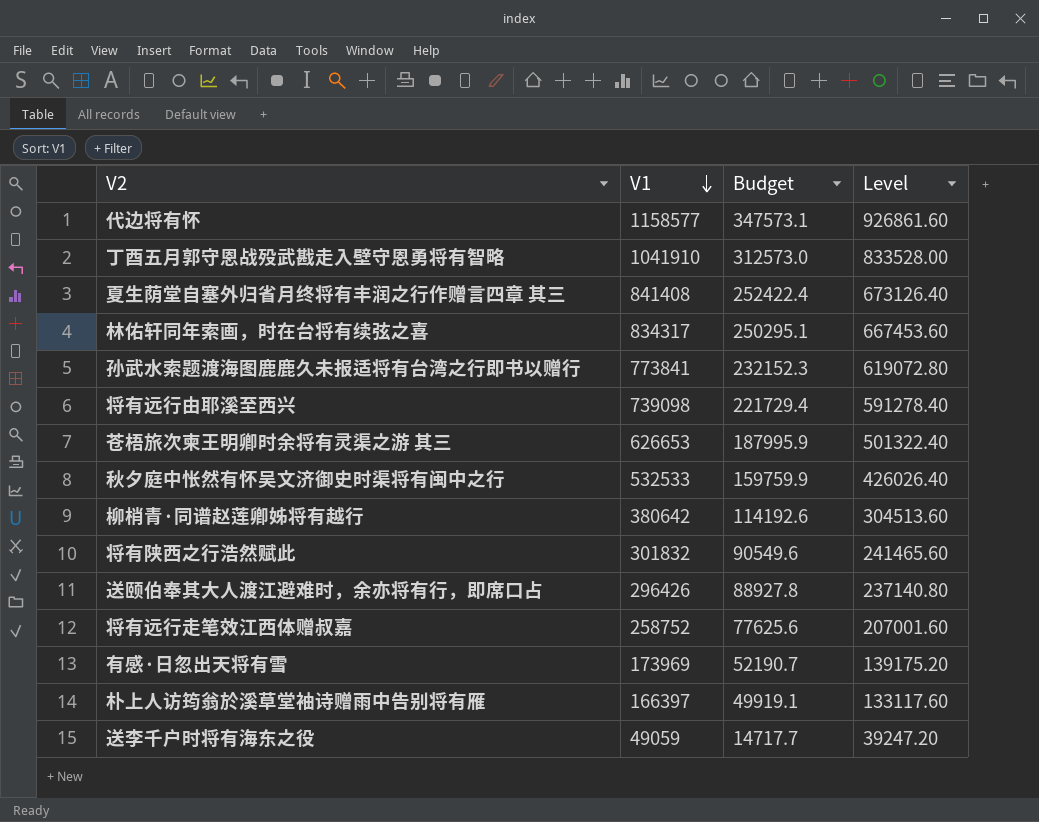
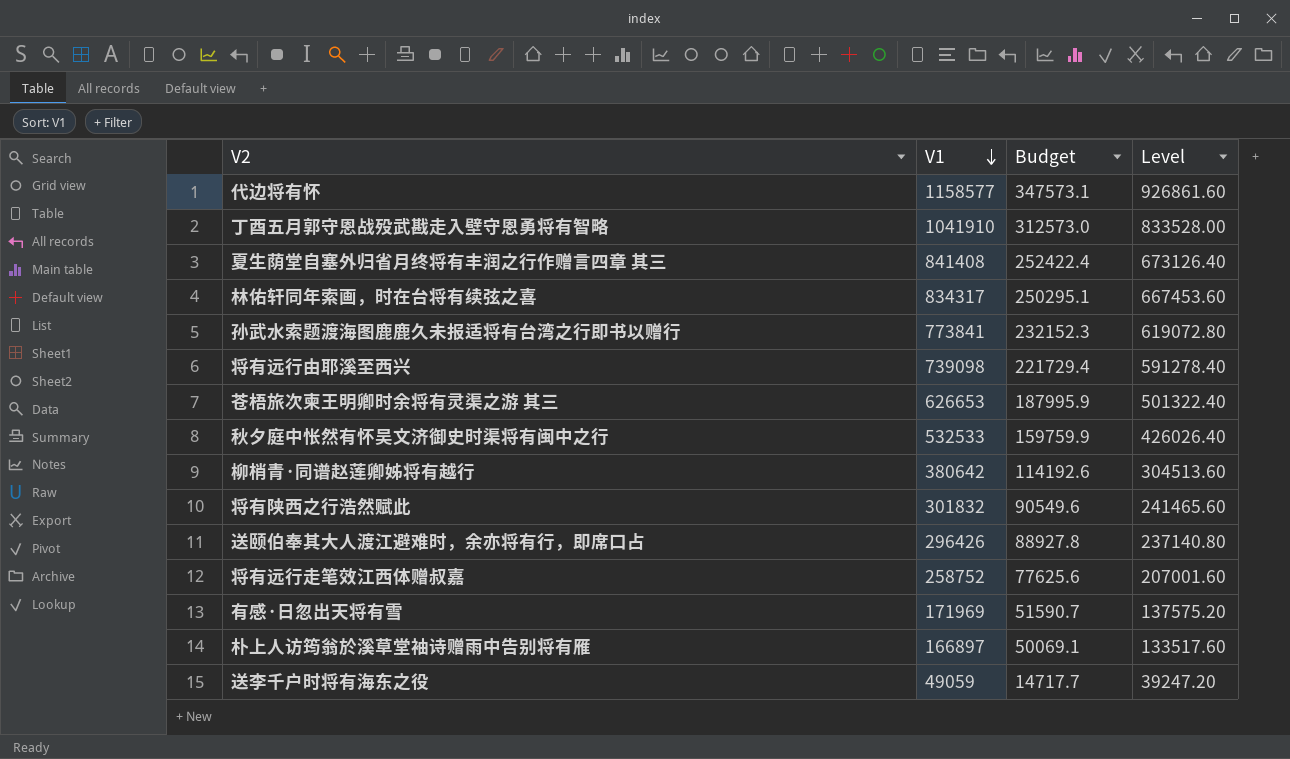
有感·日忽出天将有雪 | V1: 173969 -> 171969
有感·日忽出天将有雪 | Budget: 52190.7 -> 51590.7
有感·日忽出天将有雪 | Level: 139175.20 -> 137575.20
朴上人访筠翁於溪草堂袖诗赠雨中告别将有雁 | V1: 166397 -> 166897
朴上人访筠翁於溪草堂袖诗赠雨中告别将有雁 | Budget: 49919.1 -> 50069.1
朴上人访筠翁於溪草堂袖诗赠雨中告别将有雁 | Level: 133117.60 -> 133517.60

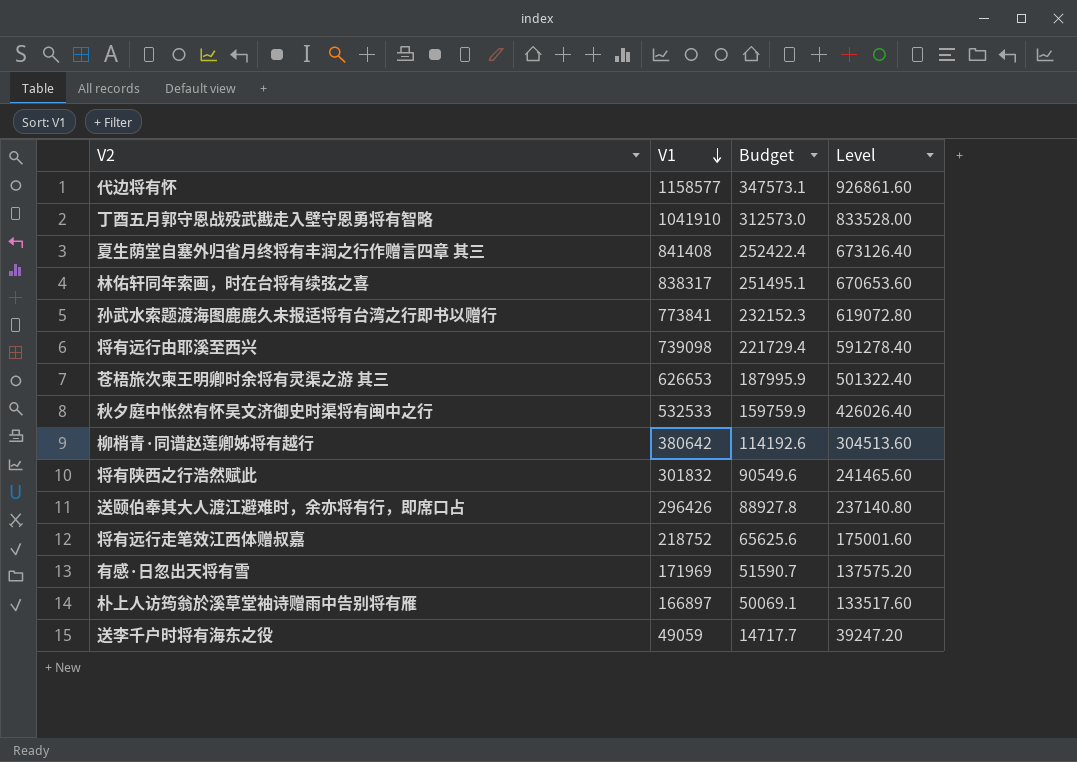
林佑轩同年索画，时在台将有续弦之喜 | V1: 834317 -> 838317
林佑轩同年索画，时在台将有续弦之喜 | Budget: 250295.1 -> 251495.1
林佑轩同年索画，时在台将有续弦之喜 | Level: 667453.60 -> 670653.60
将有远行走笔效江西体赠叔嘉 | V1: 258752 -> 218752
将有远行走笔效江西体赠叔嘉 | Budget: 77625.6 -> 65625.6
将有远行走笔效江西体赠叔嘉 | Level: 207001.60 -> 175001.60

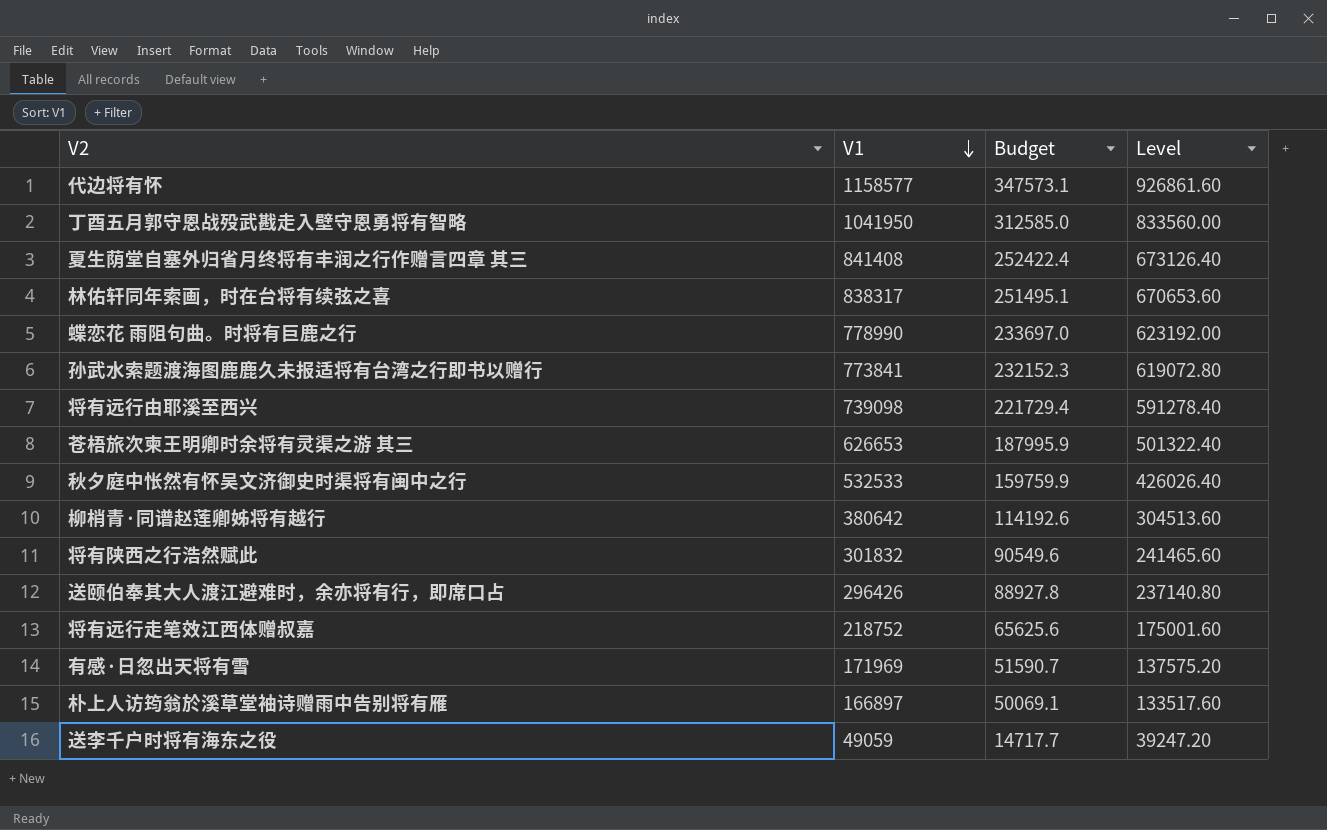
丁酉五月郭守恩战殁武戡走入壁守恩勇将有智略 | V1: 1041910 -> 1041950
丁酉五月郭守恩战殁武戡走入壁守恩勇将有智略 | Budget: 312573.0 -> 312585.0
丁酉五月郭守恩战殁武戡走入壁守恩勇将有智略 | Level: 833528.00 -> 833560.00
row 蝶恋花 雨阻句曲。时将有巨鹿之行: none -> 778990 | 233697.0 | 623192.00

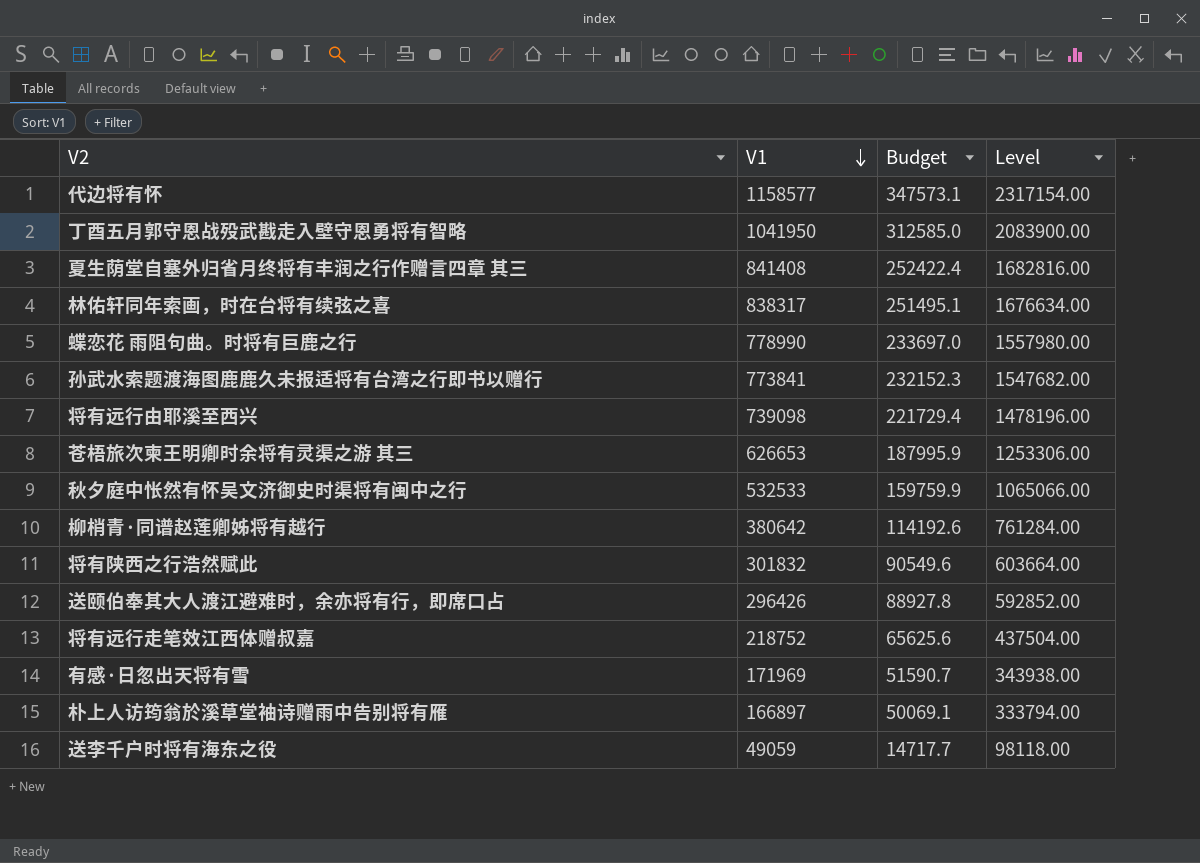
column Level | formula: [V1] * 0.8 -> [V1] * 2

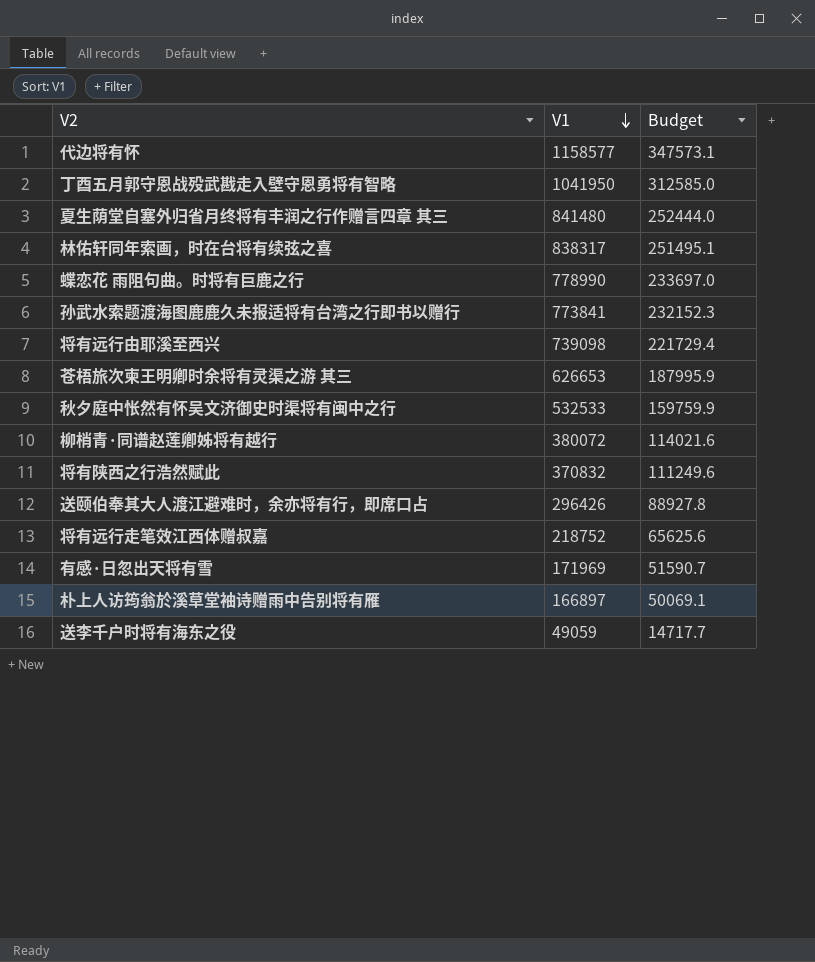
column Level | formula: [V1] * 2 -> none
夏生荫堂自塞外归省月终将有丰润之行作赠言四章 其三 | V1: 841408 -> 841480
夏生荫堂自塞外归省月终将有丰润之行作赠言四章 其三 | Budget: 252422.4 -> 252444.0
柳梢青·同谱赵莲卿姊将有越行 | V1: 380642 -> 380072
柳梢青·同谱赵莲卿姊将有越行 | Budget: 114192.6 -> 114021.6
将有陕西之行浩然赋此 | V1: 301832 -> 370832
将有陕西之行浩然赋此 | Budget: 90549.6 -> 111249.6

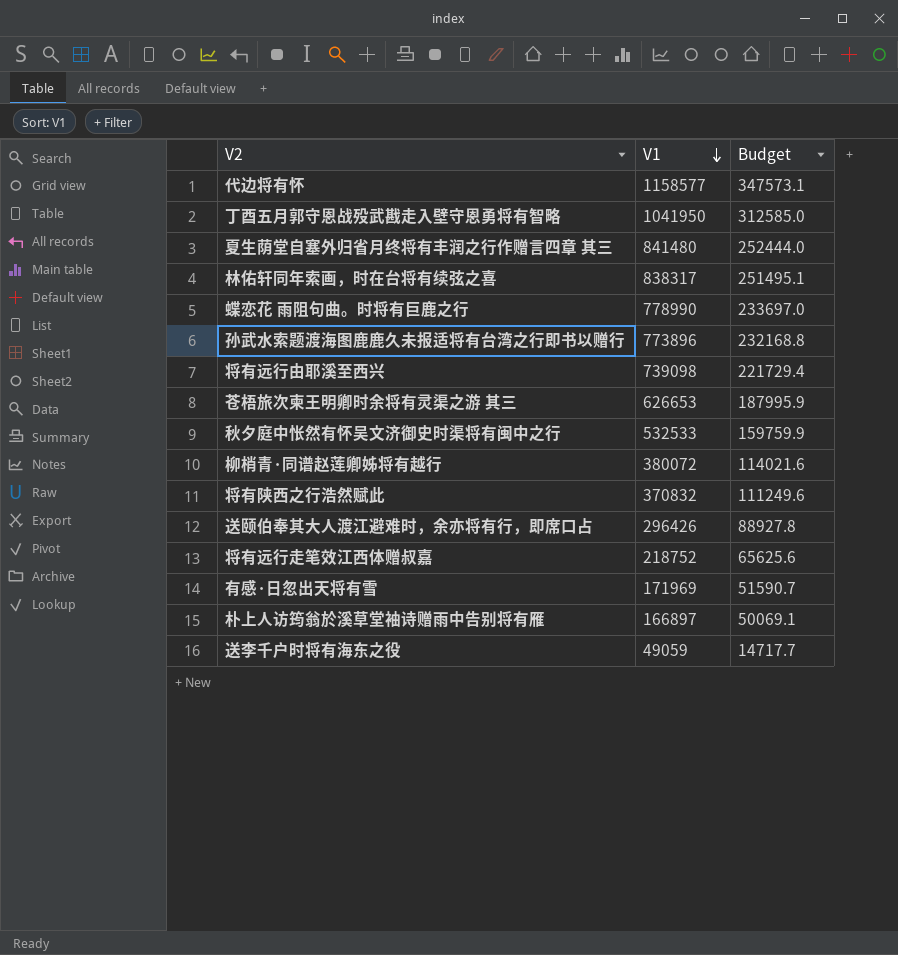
孙武水索题渡海图鹿鹿久未报适将有台湾之行即书以赠行 | V1: 773841 -> 773896
孙武水索题渡海图鹿鹿久未报适将有台湾之行即书以赠行 | Budget: 232152.3 -> 232168.8

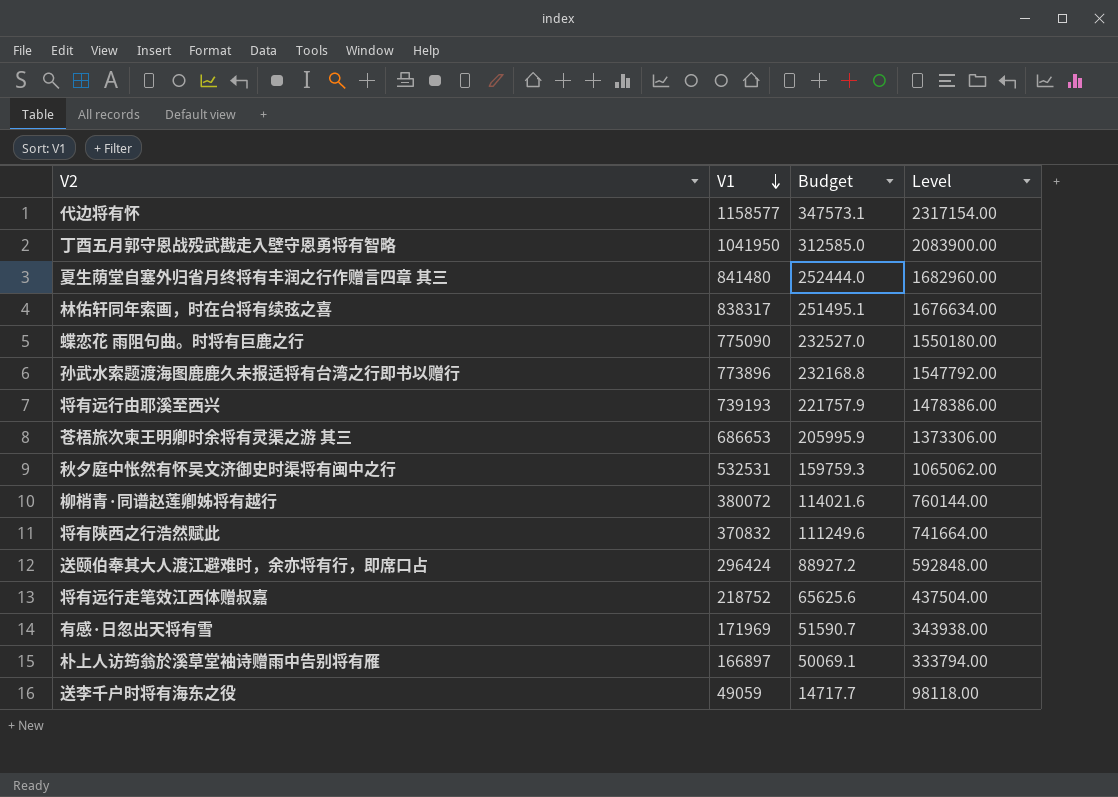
column Level | formula: none -> [V1] * 2
蝶恋花 雨阻句曲。时将有巨鹿之行 | V1: 778990 -> 775090
蝶恋花 雨阻句曲。时将有巨鹿之行 | Budget: 233697.0 -> 232527.0
将有远行由耶溪至西兴 | V1: 739098 -> 739193
将有远行由耶溪至西兴 | Budget: 221729.4 -> 221757.9
苍梧旅次柬王明卿时余将有灵渠之游 其三 | V1: 626653 -> 686653
苍梧旅次柬王明卿时余将有灵渠之游 其三 | Budget: 187995.9 -> 205995.9
秋夕庭中怅然有怀吴文济御史时渠将有闽中之行 | V1: 532533 -> 532531
秋夕庭中怅然有怀吴文济御史时渠将有闽中之行 | Budget: 159759.9 -> 159759.3
送颐伯奉其大人渡江避难时，余亦将有行，即席口占 | V1: 296426 -> 296424
送颐伯奉其大人渡江避难时，余亦将有行，即席口占 | Budget: 88927.8 -> 88927.2

